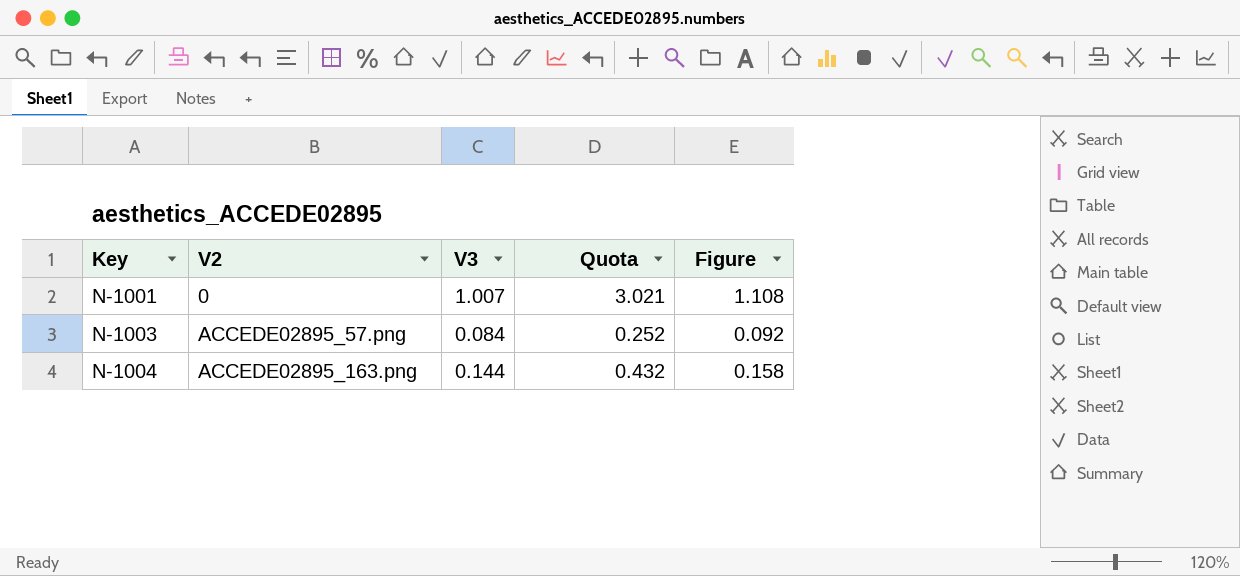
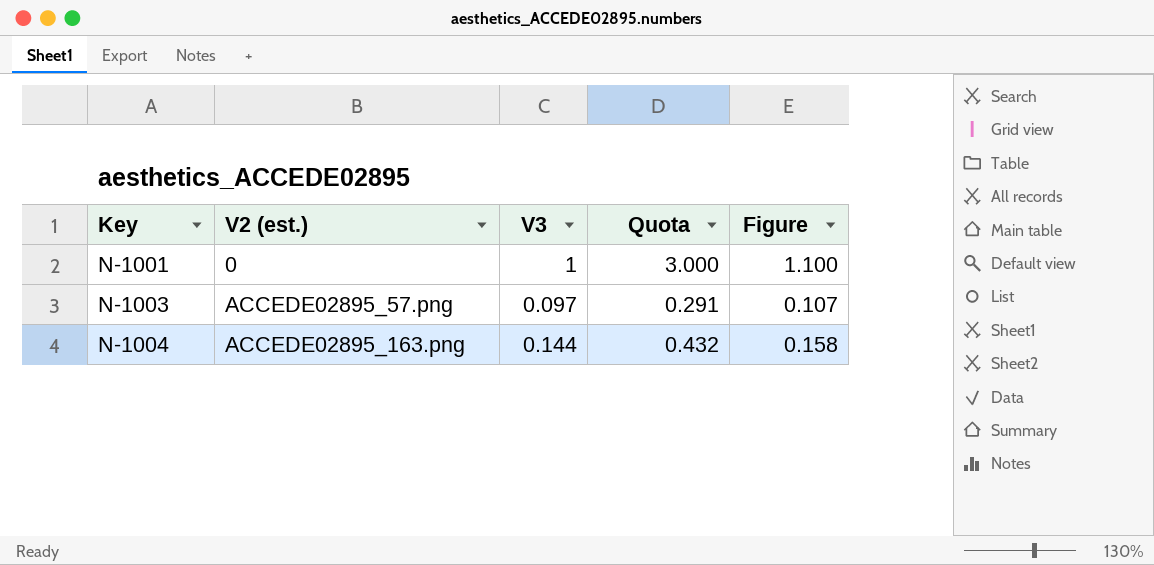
column name: V2 -> V2 (est.)
N-1001 | V3: 1.007 -> 1
N-1001 | Quota: 3.021 -> 3.000
N-1001 | Figure: 1.108 -> 1.100
N-1003 | V3: 0.084 -> 0.097
N-1003 | Quota: 0.252 -> 0.291
N-1003 | Figure: 0.092 -> 0.107

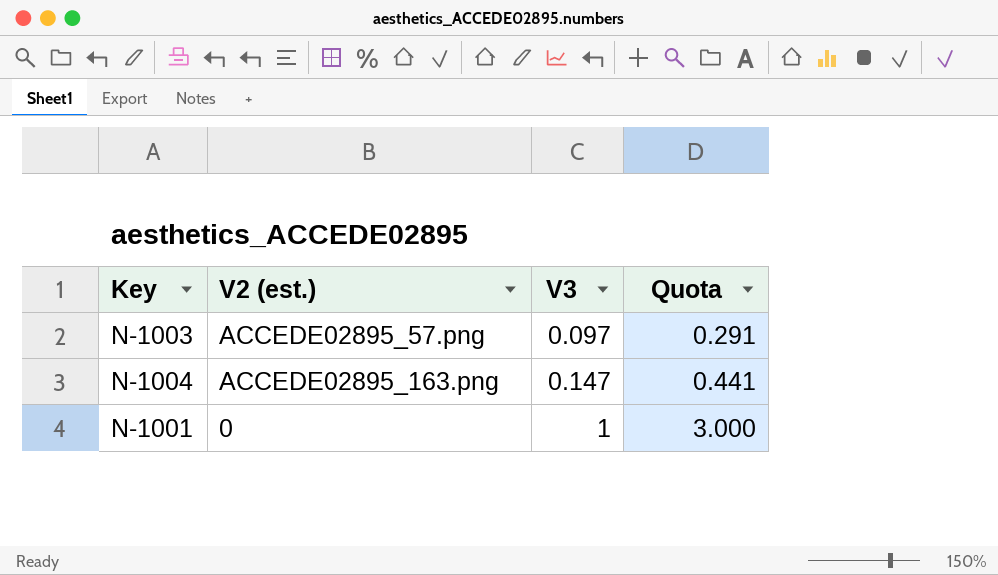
row order: Key ascending -> V3 ascending
column Figure | formula: [V3] * 1.1 -> none
N-1004 | V3: 0.144 -> 0.147
N-1004 | Quota: 0.432 -> 0.441

